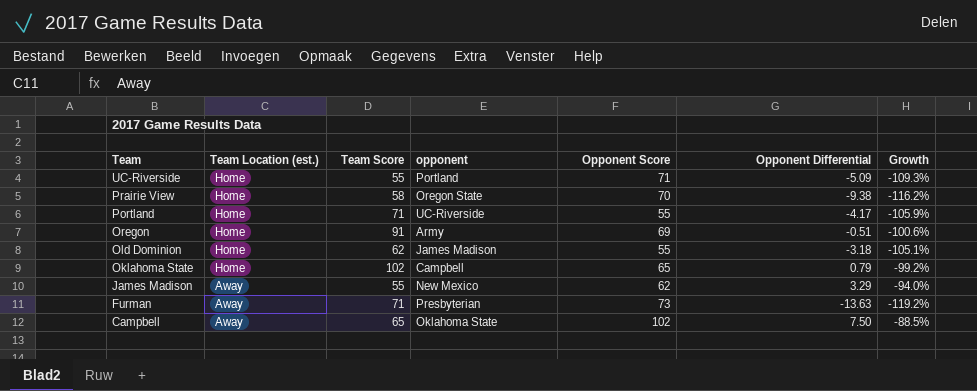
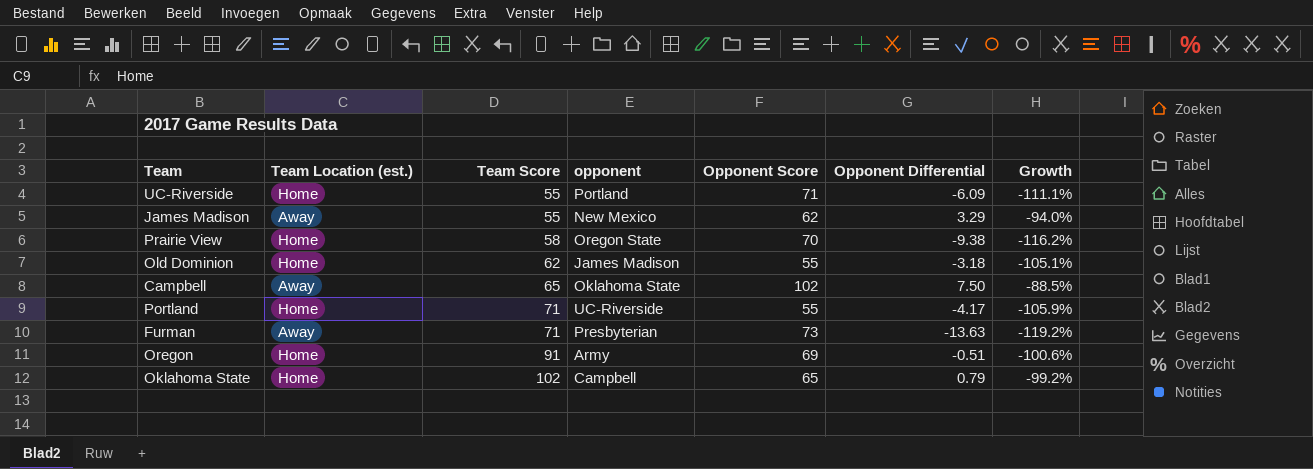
row order: Team descending -> Team Score ascending
UC-Riverside | Opponent Differential: -5.09 -> -6.09
UC-Riverside | Growth: -109.3% -> -111.1%

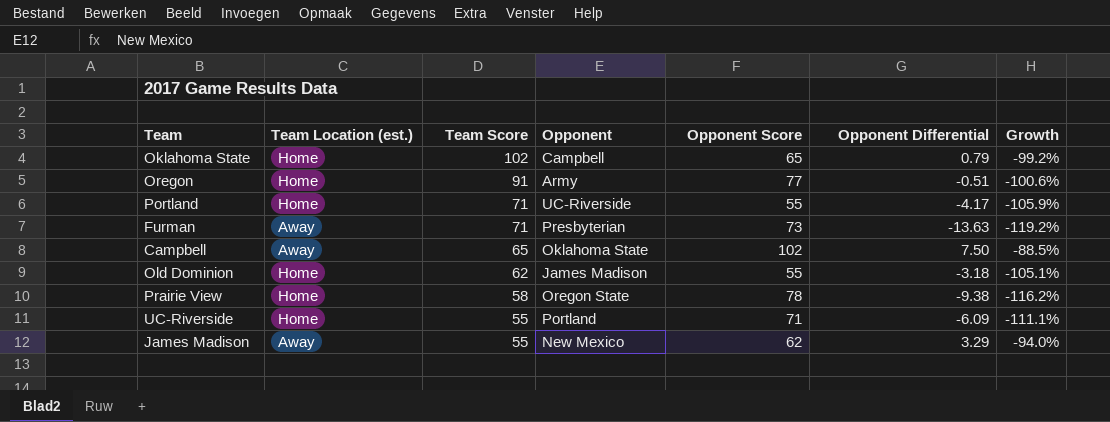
row order: Team Score ascending -> Team Score descending
column name: opponent -> Opponent
Oregon | Opponent Score: 69 -> 77
Prairie View | Opponent Score: 70 -> 78

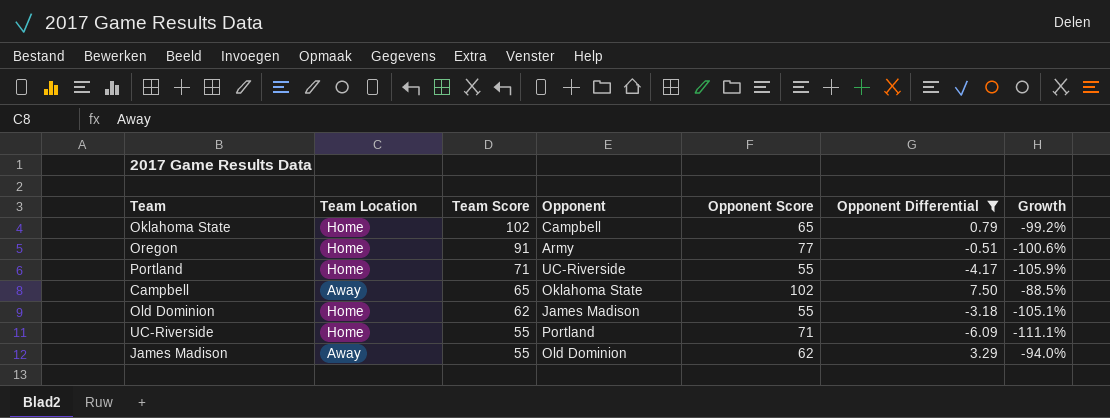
filter: none -> Opponent Differential >= -6.09
column name: Team Location (est.) -> Team Location
James Madison | Opponent: New Mexico -> Old Dominion

